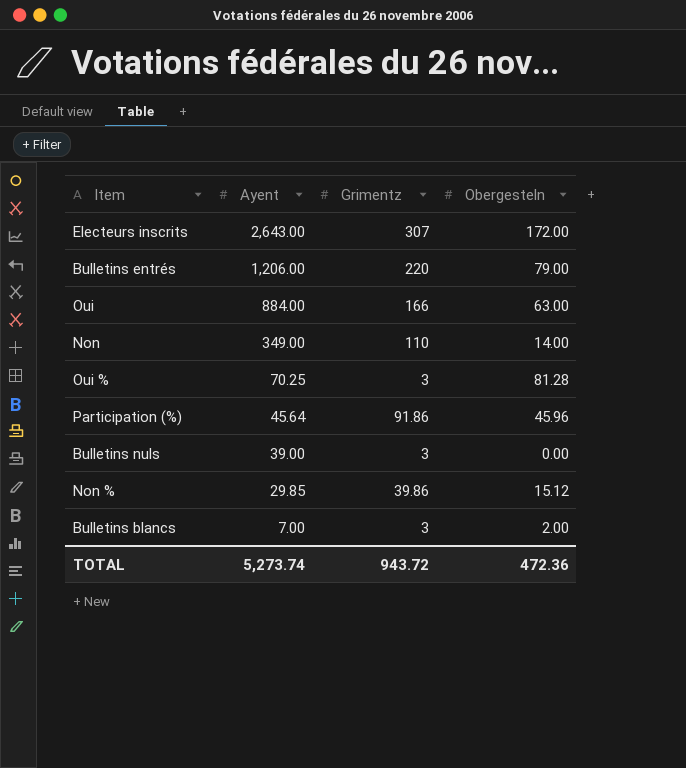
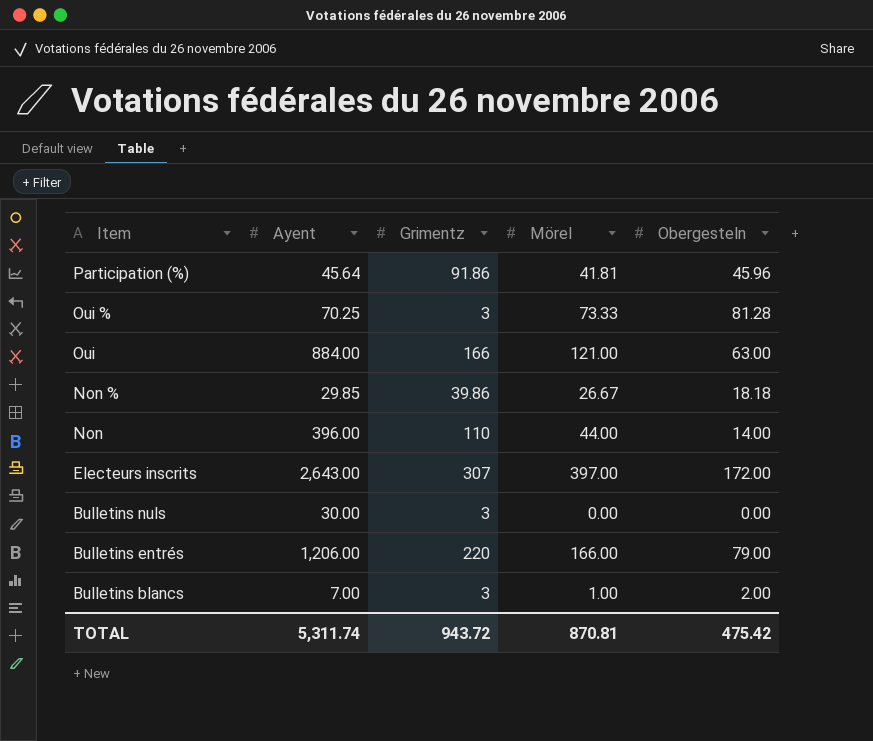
row order: Ayent descending -> Item descending
column Mörel | position: none -> 4
Non % | Obergesteln: 15.12 -> 18.18
Non | Ayent: 349.00 -> 396.00
Bulletins nuls | Ayent: 39.00 -> 30.00
TOTAL | Ayent: 5,273.74 -> 5,311.74
TOTAL | Obergesteln: 472.36 -> 475.42

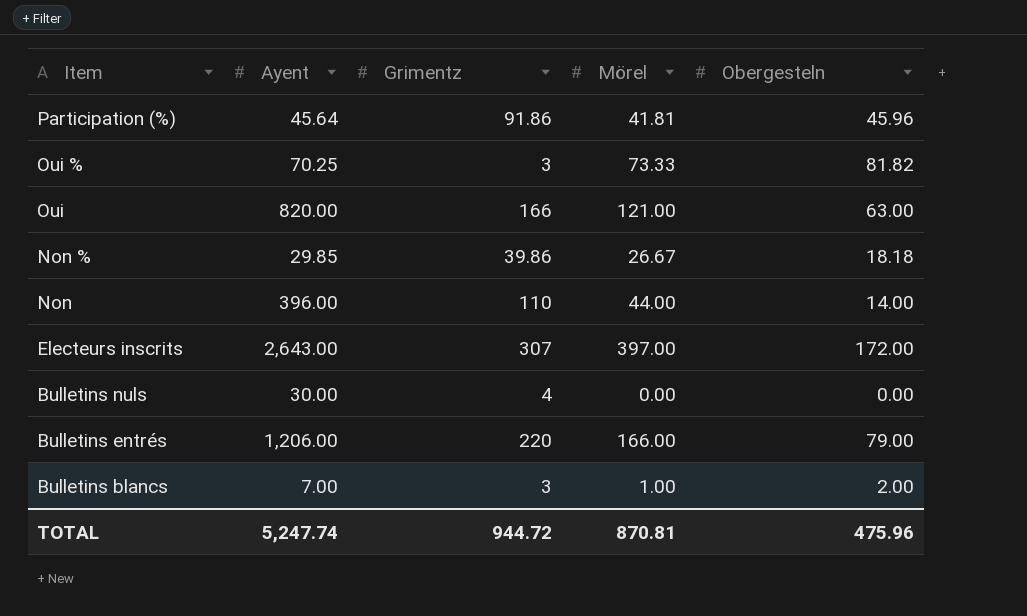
Oui % | Obergesteln: 81.28 -> 81.82
Oui | Ayent: 884.00 -> 820.00
Bulletins nuls | Grimentz: 3 -> 4
TOTAL | Ayent: 5,311.74 -> 5,247.74
TOTAL | Grimentz: 943.72 -> 944.72
TOTAL | Obergesteln: 475.42 -> 475.96

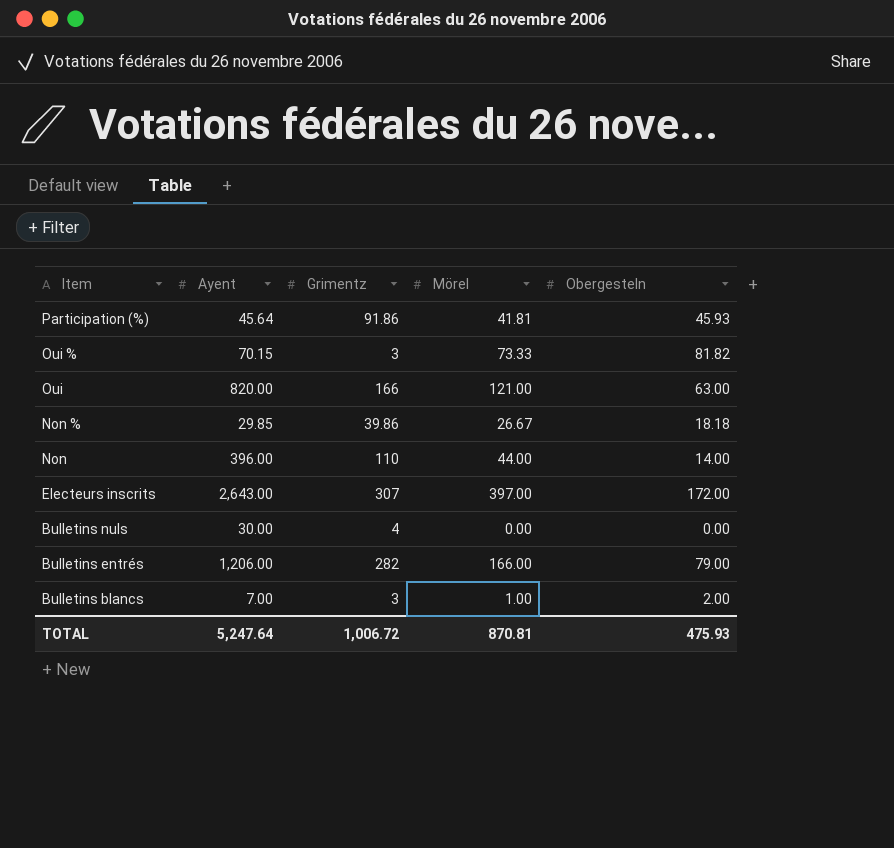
Participation (%) | Obergesteln: 45.96 -> 45.93
Oui % | Ayent: 70.25 -> 70.15
Bulletins entrés | Grimentz: 220 -> 282
TOTAL | Ayent: 5,247.74 -> 5,247.64
TOTAL | Grimentz: 944.72 -> 1,006.72
TOTAL | Obergesteln: 475.96 -> 475.93

